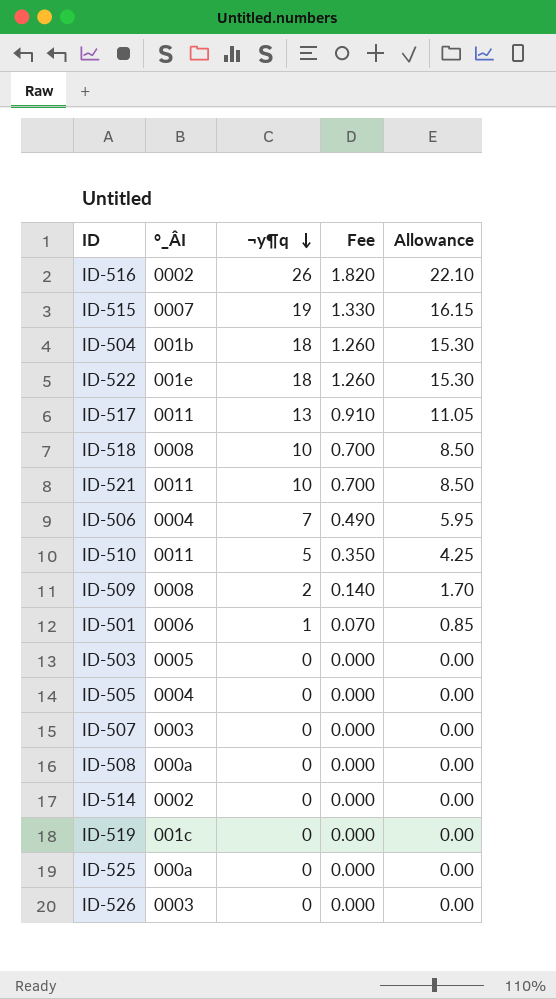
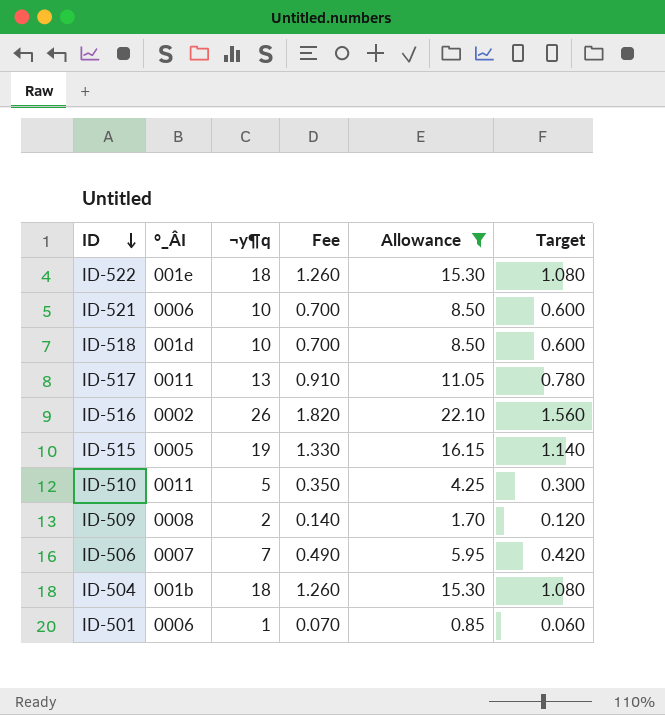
filter: none -> Allowance != 0.00
row order: ¬y¶q descending -> ID descending
column Target | formula: none -> [¬y¶q] * 0.06
ID-521 | °_ÂI: 0011 -> 0006
ID-518 | °_ÂI: 0008 -> 001d
ID-515 | °_ÂI: 0007 -> 0005
ID-506 | °_ÂI: 0004 -> 0007

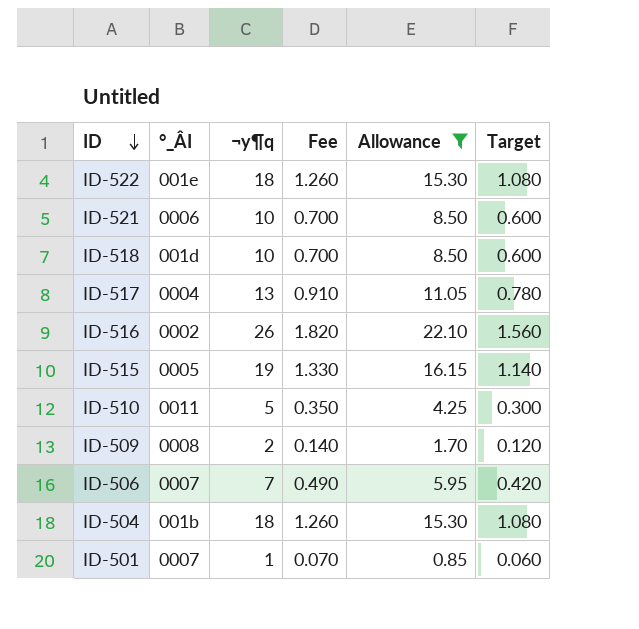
ID-517 | °_ÂI: 0011 -> 0004
ID-501 | °_ÂI: 0006 -> 0007

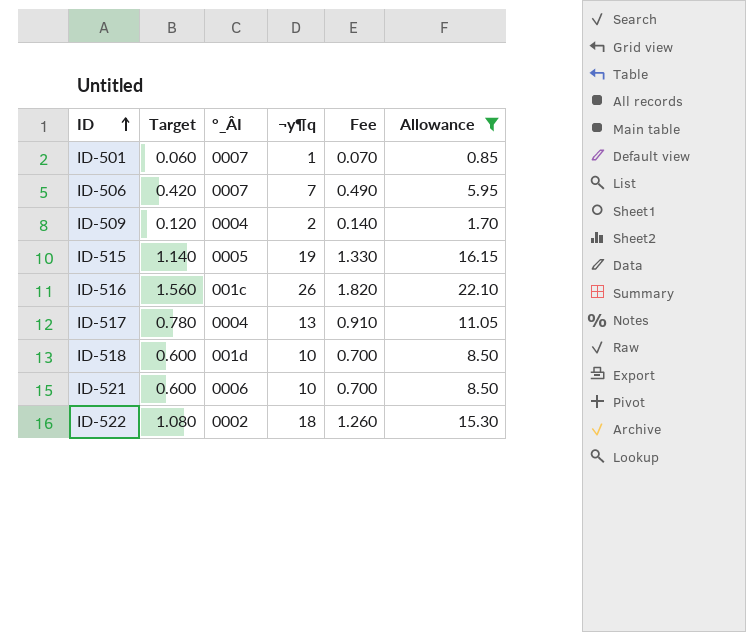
row order: ID descending -> ID ascending
column Target | position: 6 -> 2
row ID-510: 0011 | 5 | 0.350 | 4.25 | 0.300 -> none
row ID-504: 001b | 18 | 1.260 | 15.30 | 1.080 -> none
ID-509 | °_ÂI: 0008 -> 0004
ID-516 | °_ÂI: 0002 -> 001c
ID-522 | °_ÂI: 001e -> 0002

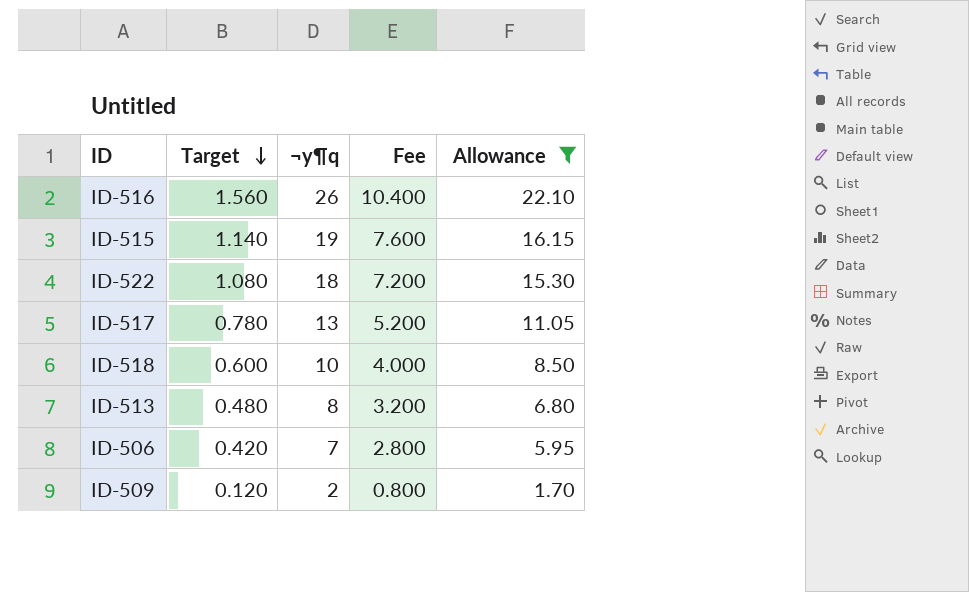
row order: ID ascending -> Target descending
column °_ÂI | position: 3 -> none
column Fee | formula: [¬y¶q] * 0.07 -> [¬y¶q] * 0.4
row ID-501: 0.060 | 0007 | 1 | 0.070 | 0.85 -> none
row ID-521: 0.600 | 0006 | 10 | 0.700 | 8.50 -> none
row ID-513: none -> 0.480 | 8 | 3.200 | 6.80

